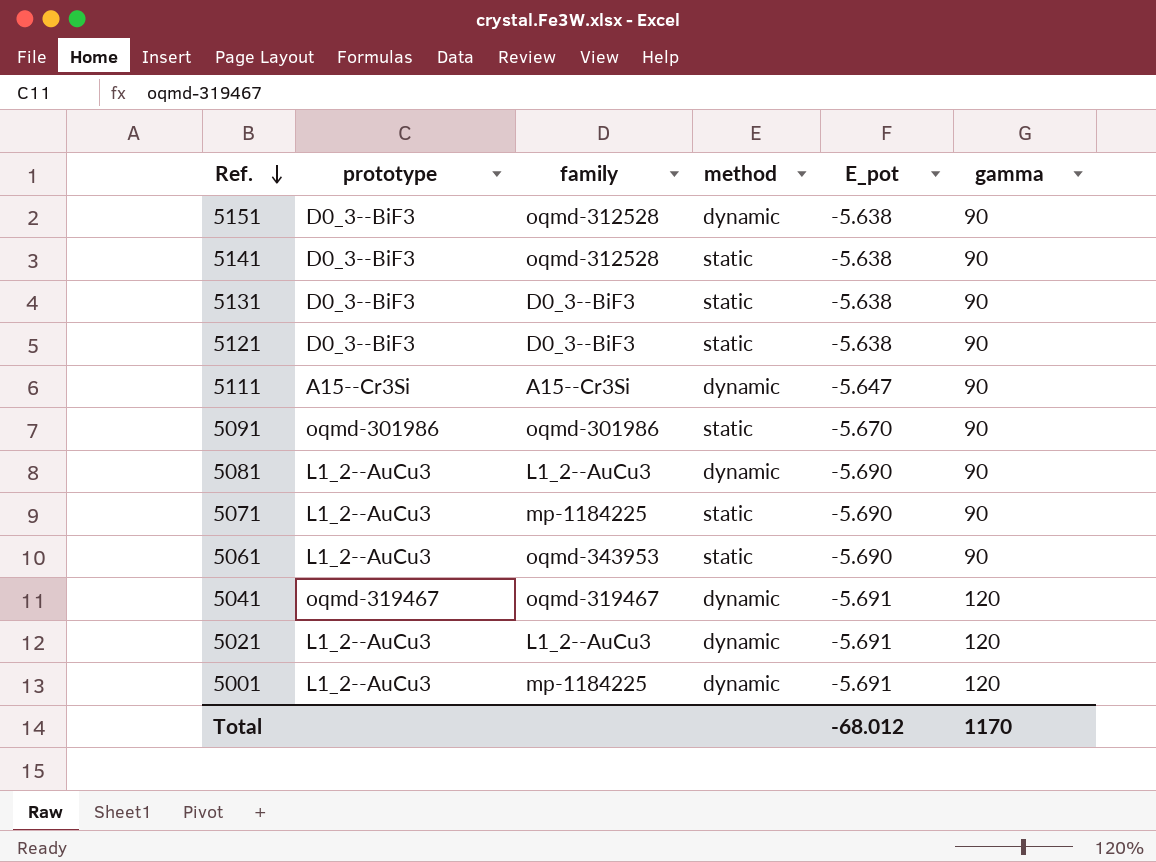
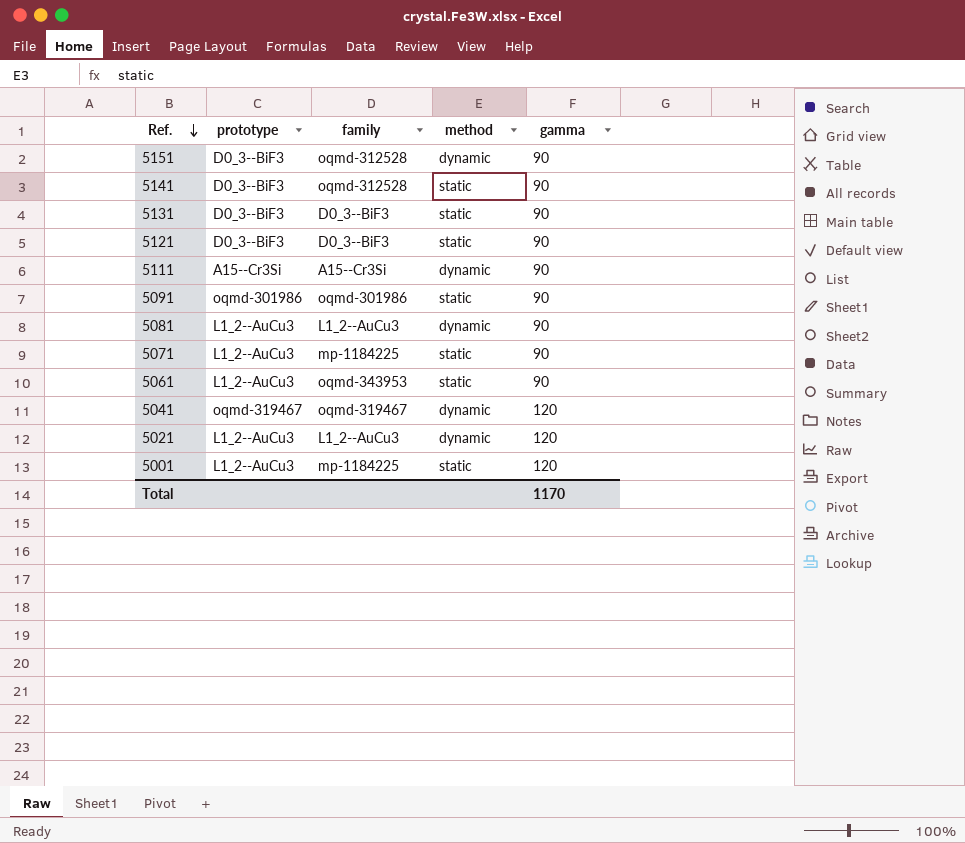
column E_pot | position: 5 -> none
5001 | method: dynamic -> static

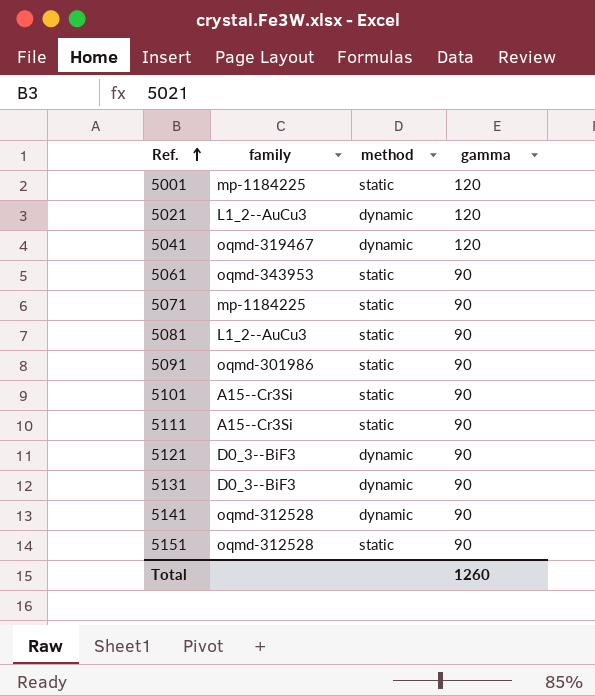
row order: Ref. descending -> Ref. ascending
column prototype | position: 2 -> none
5081 | method: dynamic -> static
row 5101: none -> A15--Cr3Si | static | 90
5111 | method: dynamic -> static
5121 | method: static -> dynamic
5131 | method: static -> dynamic
5141 | method: static -> dynamic
5151 | method: dynamic -> static
Total | gamma: 1170 -> 1260

